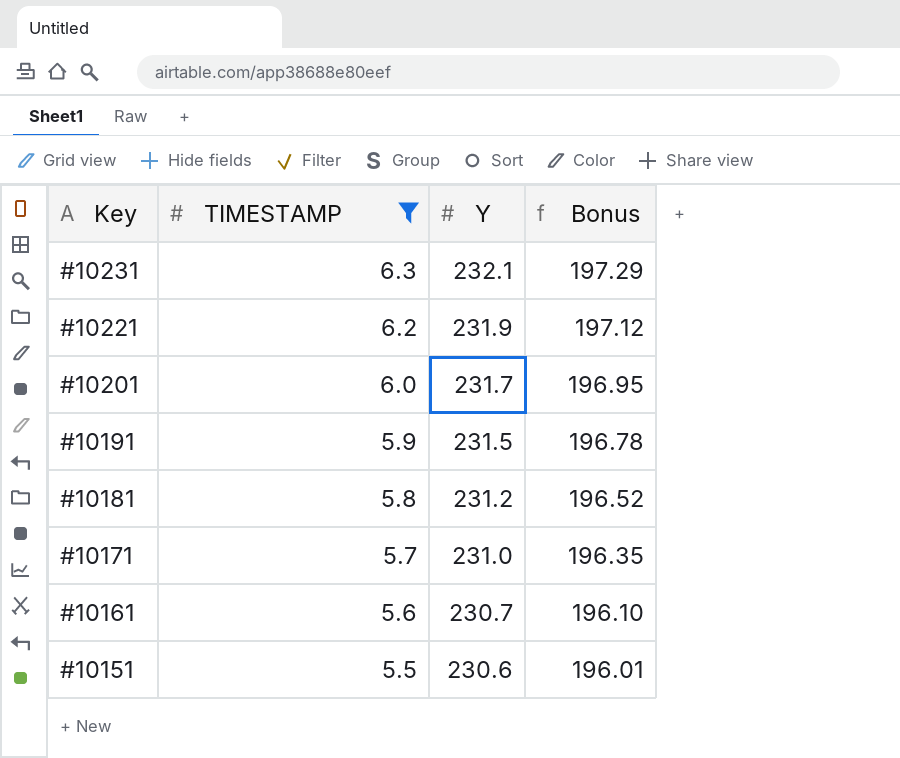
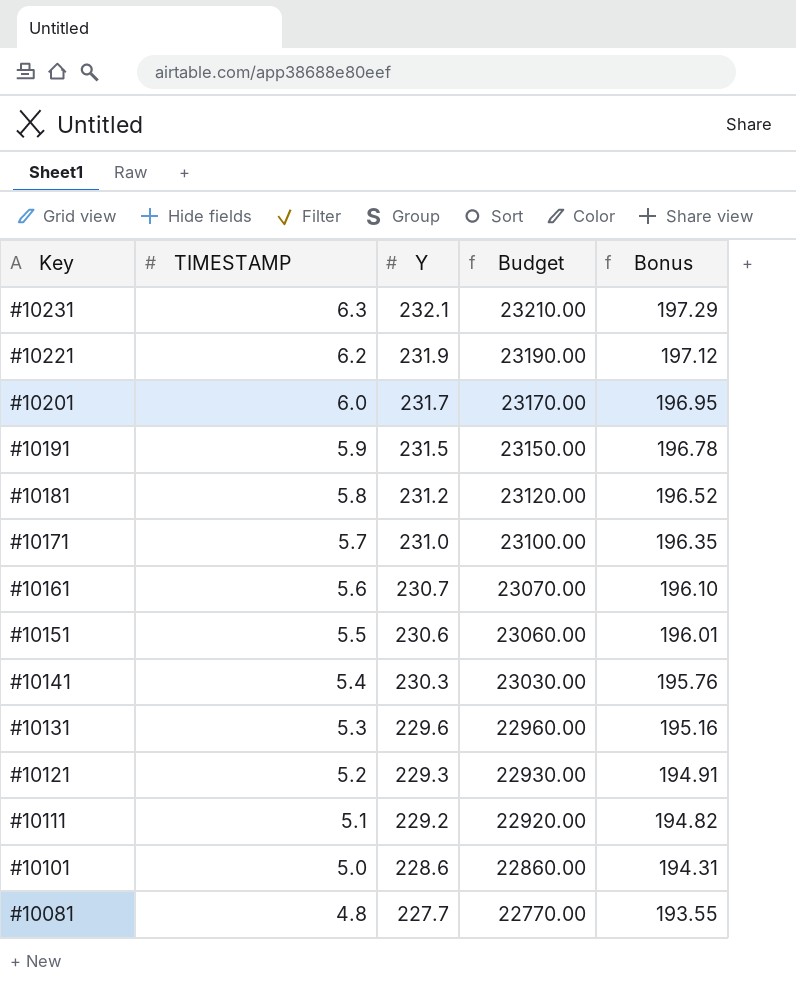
filter: TIMESTAMP >= 5.5 -> none
column Budget | formula: none -> [Y] * 100

